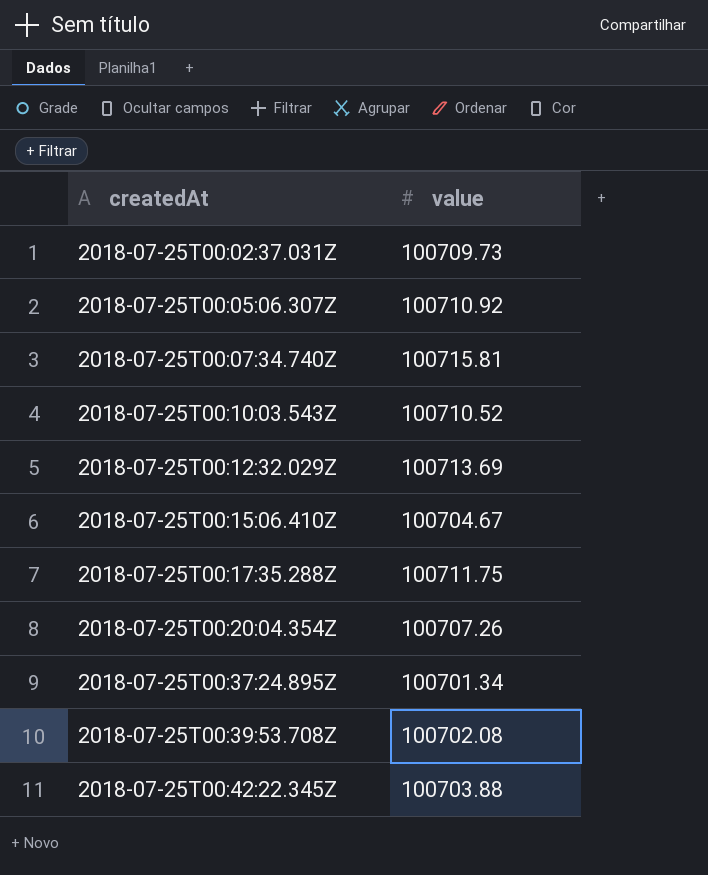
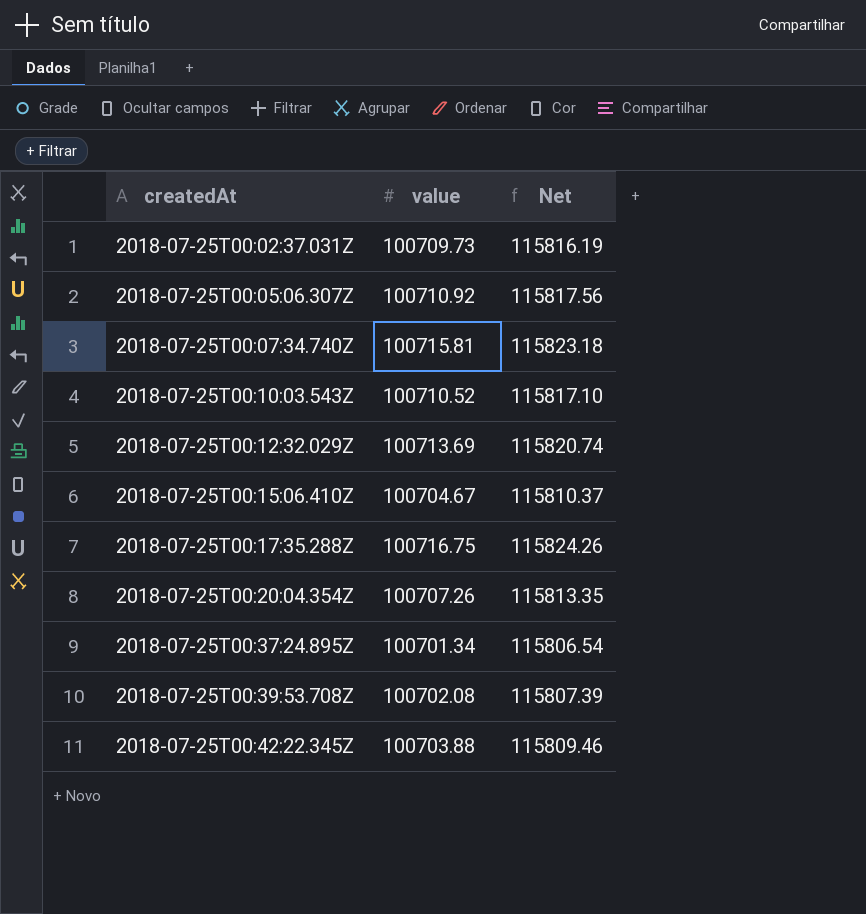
column Net | formula: none -> [value] * 1.15
2018-07-25T00:17:35.288Z | value: 100711.75 -> 100716.75

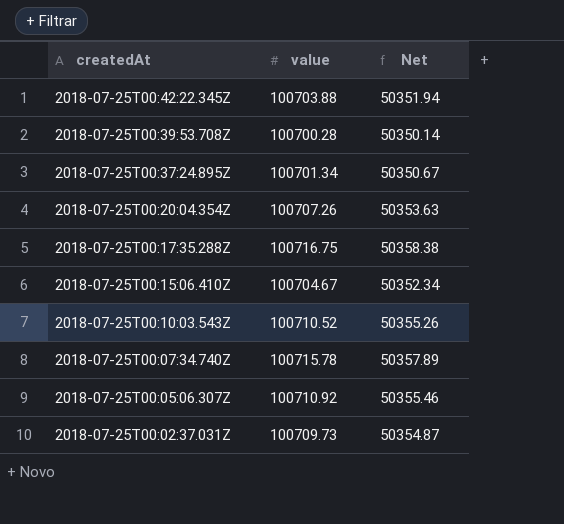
row order: createdAt ascending -> createdAt descending
column Net | formula: [value] * 1.15 -> [value] * 0.5
row 2018-07-25T00:12:32.029Z: 100713.69 | 115820.74 -> none
2018-07-25T00:39:53.708Z | value: 100702.08 -> 100700.28
2018-07-25T00:07:34.740Z | value: 100715.81 -> 100715.78

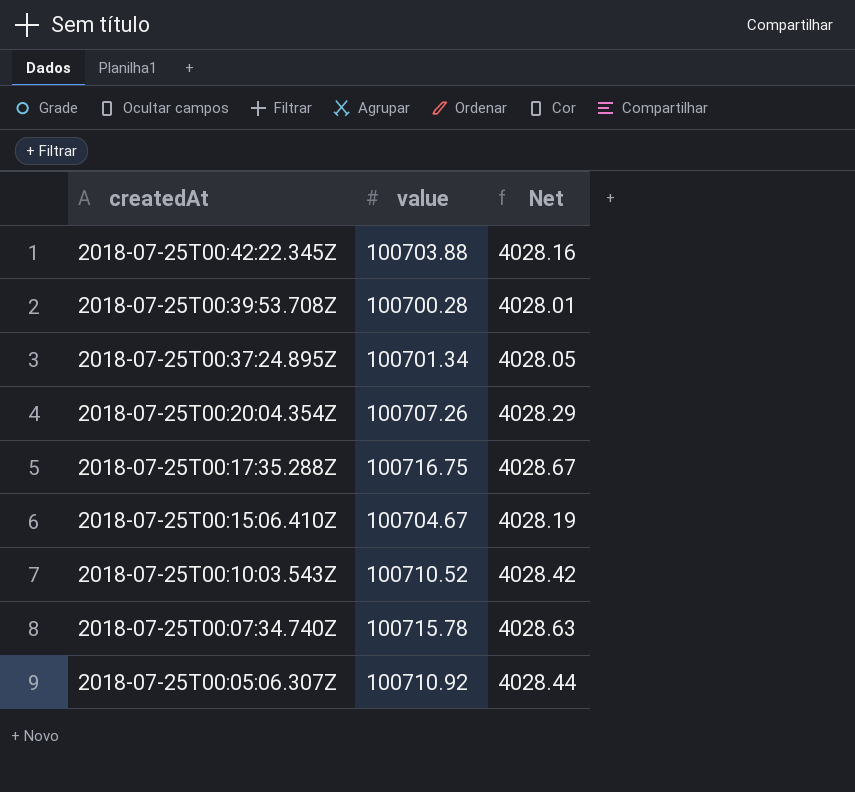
column Net | formula: [value] * 0.5 -> [value] * 0.04
row 2018-07-25T00:02:37.031Z: 100709.73 | 50354.87 -> none

